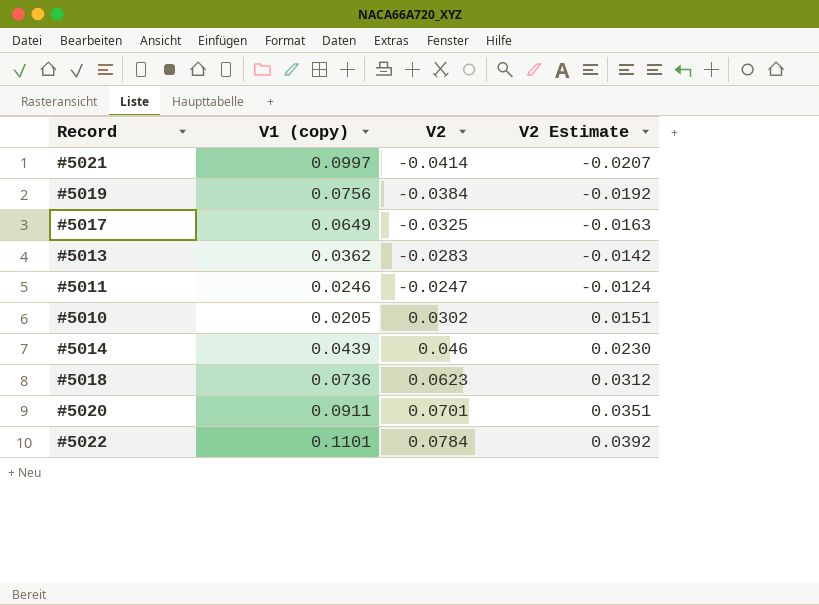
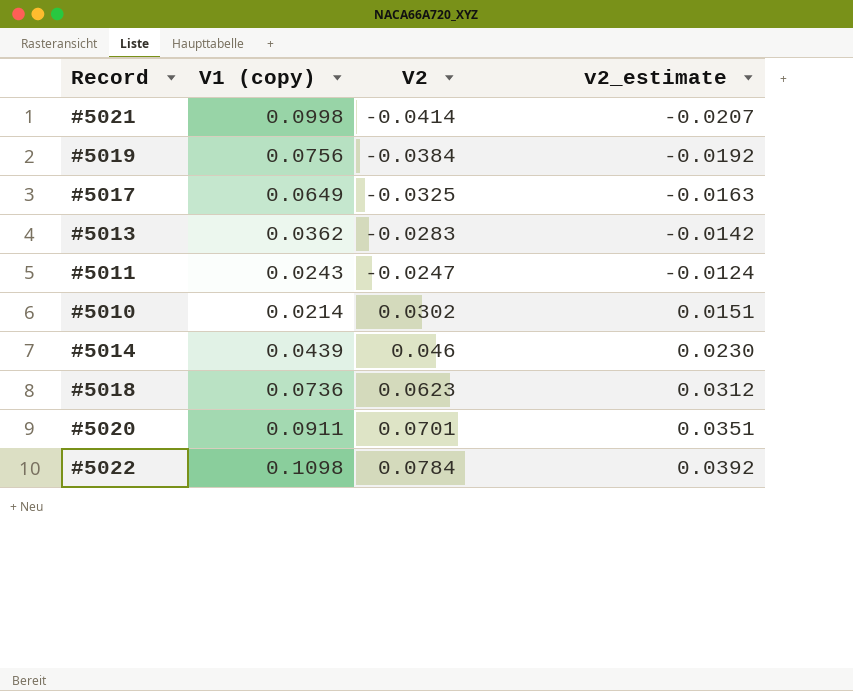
column name: V2 Estimate -> v2_estimate
#5021 | V1 (copy): 0.0997 -> 0.0998
#5011 | V1 (copy): 0.0246 -> 0.0243
#5010 | V1 (copy): 0.0205 -> 0.0214
#5022 | V1 (copy): 0.1101 -> 0.1098

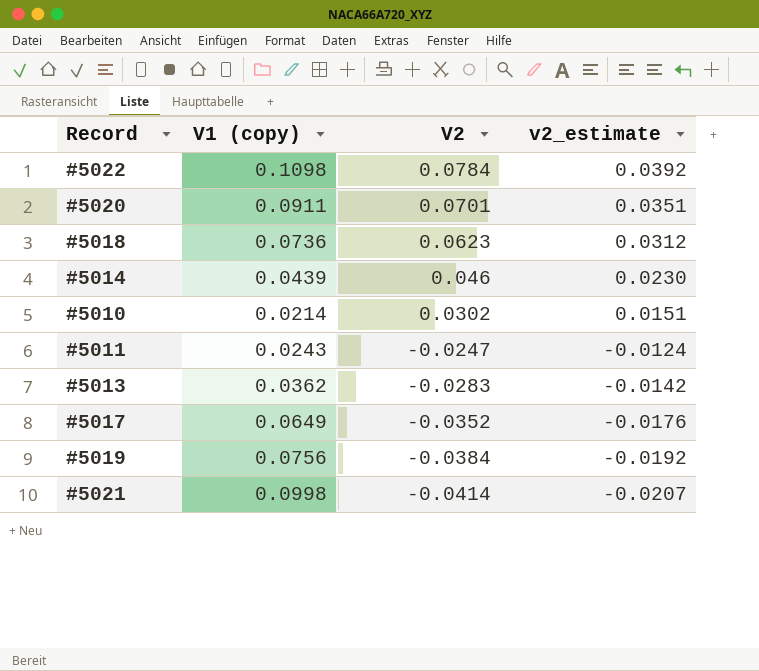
row order: V2 ascending -> V2 descending
#5017 | V2: -0.0325 -> -0.0352
#5017 | v2_estimate: -0.0163 -> -0.0176

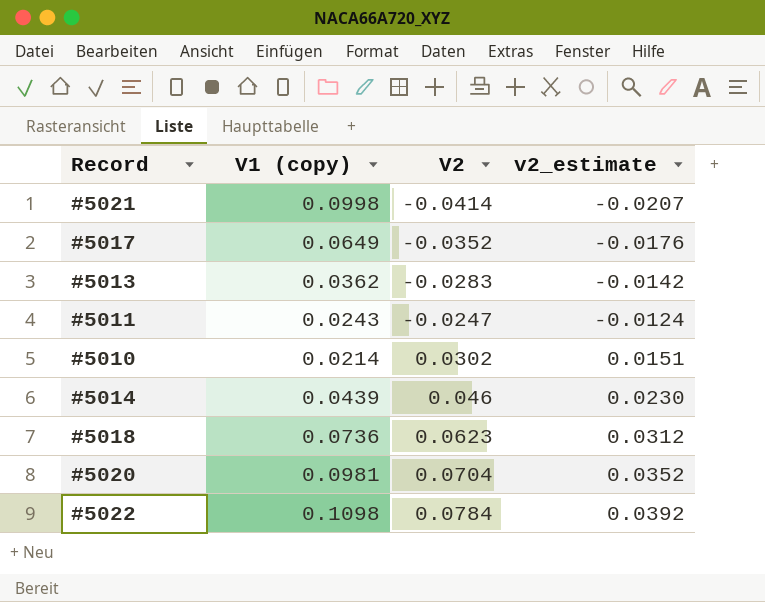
row order: V2 descending -> V2 ascending
row #5019: 0.0756 | -0.0384 | -0.0192 -> none
#5020 | V1 (copy): 0.0911 -> 0.0981
#5020 | V2: 0.0701 -> 0.0704
#5020 | v2_estimate: 0.0351 -> 0.0352

